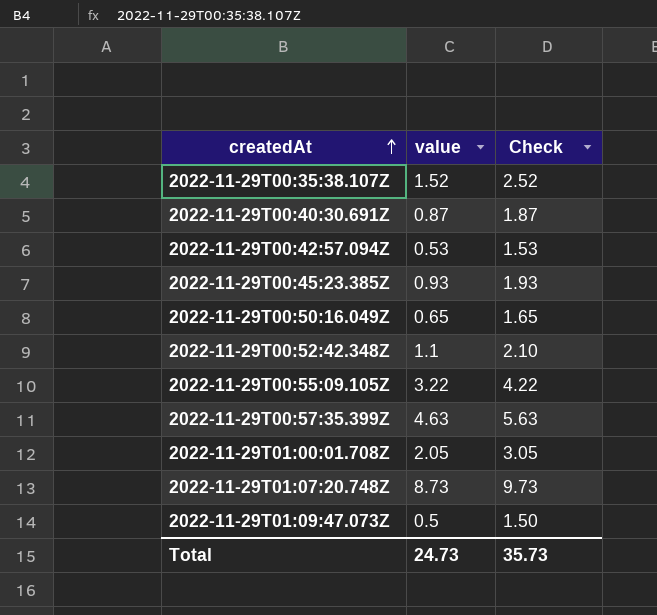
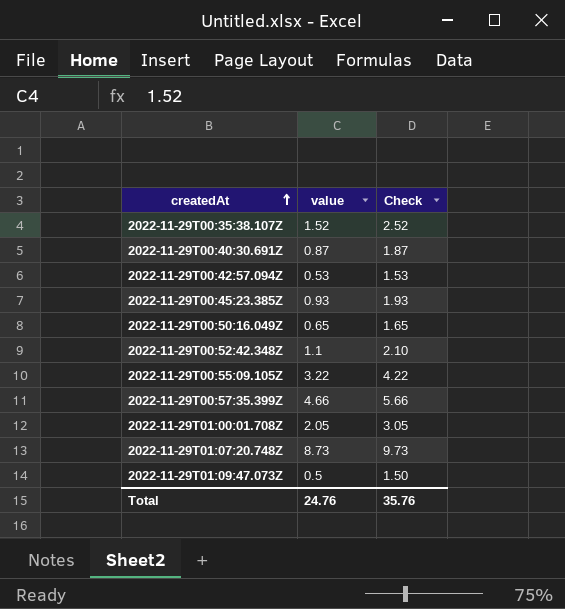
2022-11-29T00:57:35.399Z | value: 4.63 -> 4.66
2022-11-29T00:57:35.399Z | Check: 5.63 -> 5.66
Total | value: 24.73 -> 24.76
Total | Check: 35.73 -> 35.76

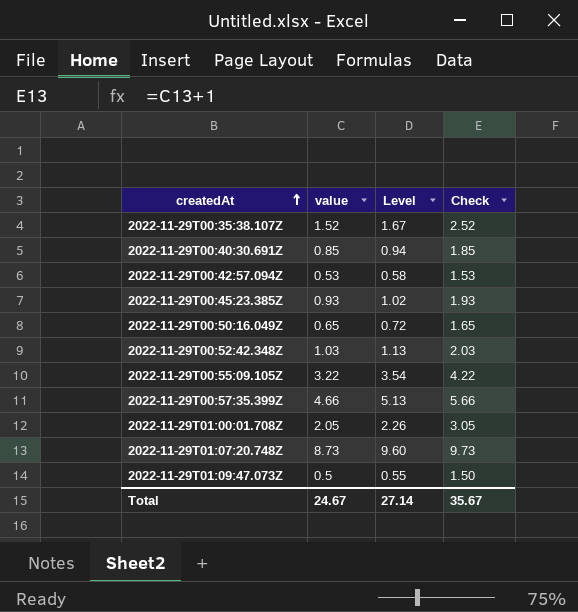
column Level | formula: none -> [value] * 1.1
2022-11-29T00:40:30.691Z | value: 0.87 -> 0.85
2022-11-29T00:40:30.691Z | Check: 1.87 -> 1.85
2022-11-29T00:52:42.348Z | value: 1.1 -> 1.03
2022-11-29T00:52:42.348Z | Check: 2.10 -> 2.03
Total | value: 24.76 -> 24.67
Total | Check: 35.76 -> 35.67

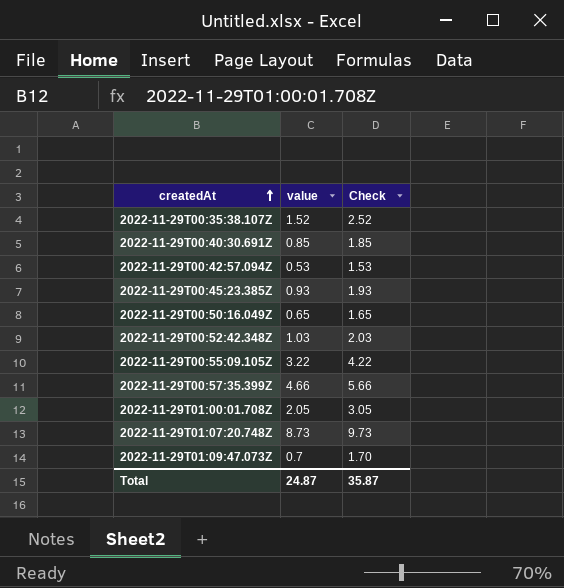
column Level | formula: [value] * 1.1 -> none
2022-11-29T01:09:47.073Z | value: 0.5 -> 0.7
2022-11-29T01:09:47.073Z | Check: 1.50 -> 1.70
Total | value: 24.67 -> 24.87
Total | Check: 35.67 -> 35.87

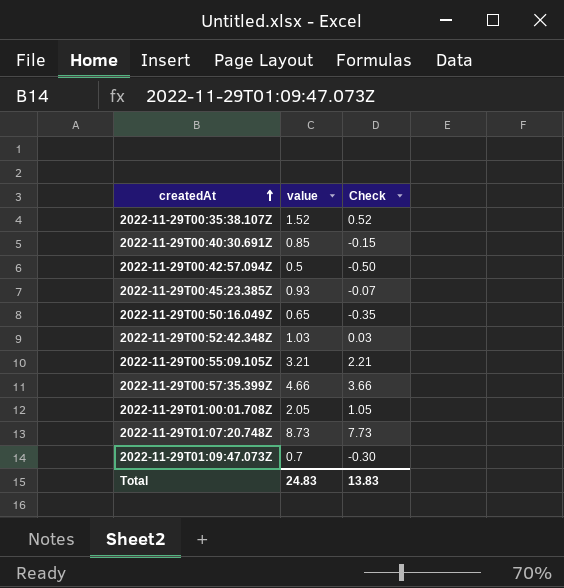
column Check | formula: [value] + 1 -> [value] - 1
2022-11-29T00:42:57.094Z | value: 0.53 -> 0.5
2022-11-29T00:55:09.105Z | value: 3.22 -> 3.21
Total | value: 24.87 -> 24.83
Total | Check: 35.87 -> 13.83

